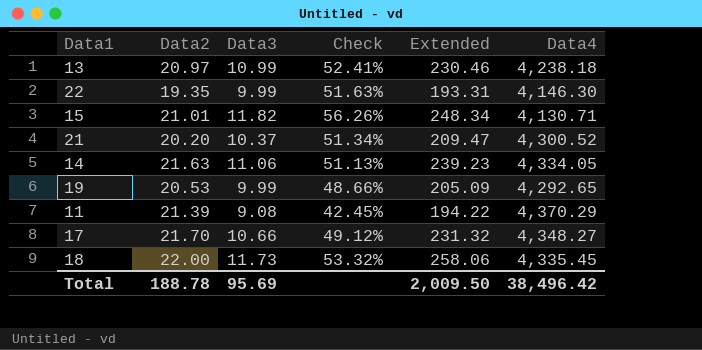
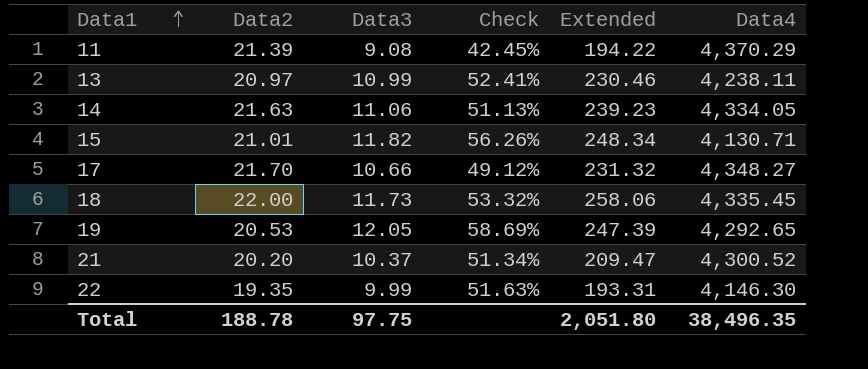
row order: none -> Data1 ascending
13 | Data4: 4,238.18 -> 4,238.11
19 | Data3: 9.99 -> 12.05
19 | Check: 48.66% -> 58.69%
19 | Extended: 205.09 -> 247.39
Total | Data3: 95.69 -> 97.75
Total | Extended: 2,009.50 -> 2,051.80
Total | Data4: 38,496.42 -> 38,496.35

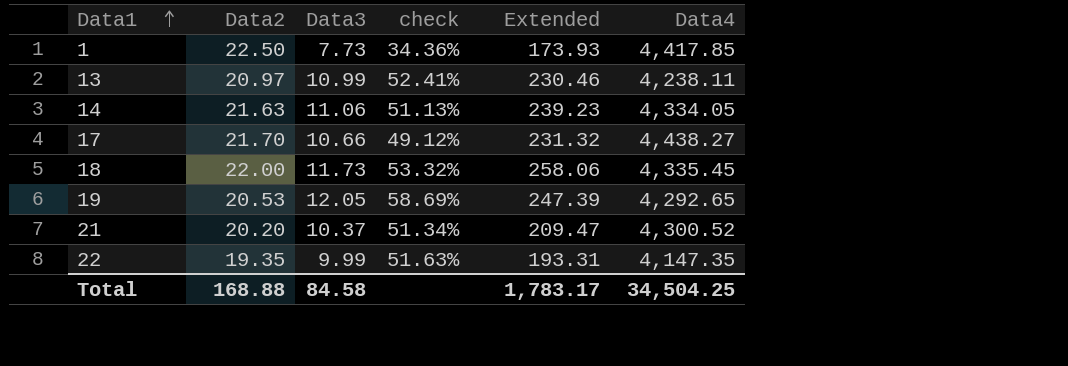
column name: Check -> check
row 11: 21.39 | 9.08 | 42.45% | 194.22 | 4,370.29 -> none
row 15: 21.01 | 11.82 | 56.26% | 248.34 | 4,130.71 -> none
row 1: none -> 22.50 | 7.73 | 34.36% | 173.93 | 4,417.85
17 | Data4: 4,348.27 -> 4,438.27
22 | Data4: 4,146.30 -> 4,147.35
Total | Data2: 188.78 -> 168.88
Total | Data3: 97.75 -> 84.58
Total | Extended: 2,051.80 -> 1,783.17
Total | Data4: 38,496.35 -> 34,504.25

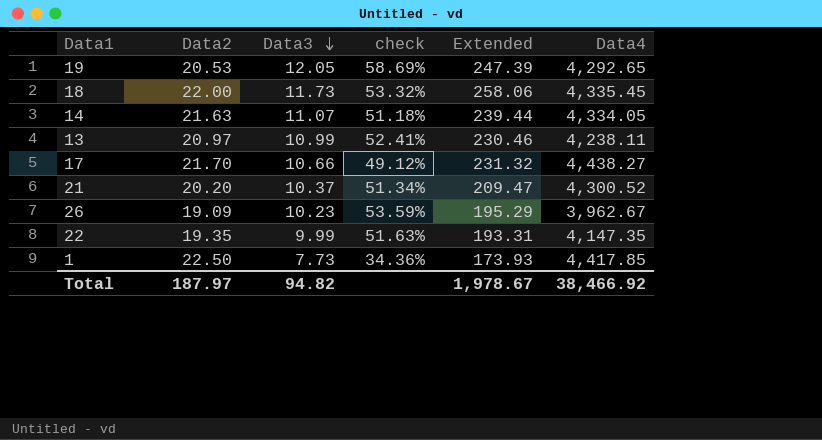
row order: Data1 ascending -> Data3 descending
14 | Data3: 11.06 -> 11.07
14 | check: 51.13% -> 51.18%
14 | Extended: 239.23 -> 239.44
row 26: none -> 19.09 | 10.23 | 53.59% | 195.29 | 3,962.67
Total | Data2: 168.88 -> 187.97
Total | Data3: 84.58 -> 94.82
Total | Extended: 1,783.17 -> 1,978.67
Total | Data4: 34,504.25 -> 38,466.92

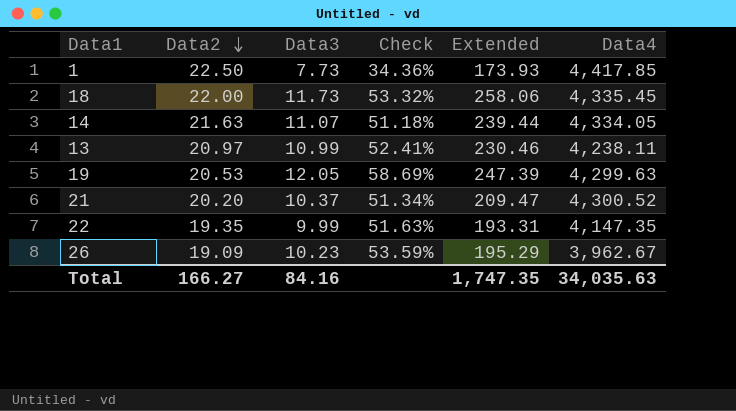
row order: Data3 descending -> Data2 descending
column name: check -> Check
row 17: 21.70 | 10.66 | 49.12% | 231.32 | 4,438.27 -> none
19 | Data4: 4,292.65 -> 4,299.63
Total | Data2: 187.97 -> 166.27
Total | Data3: 94.82 -> 84.16
Total | Extended: 1,978.67 -> 1,747.35
Total | Data4: 38,466.92 -> 34,035.63

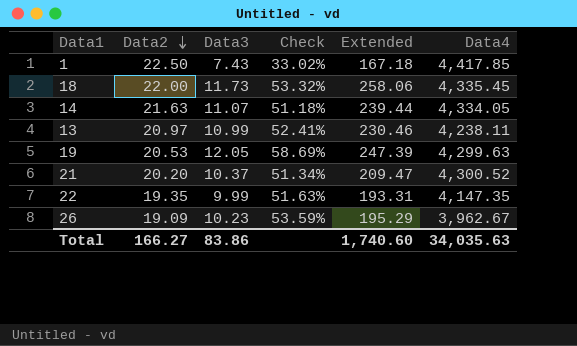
1 | Data3: 7.73 -> 7.43
1 | Check: 34.36% -> 33.02%
1 | Extended: 173.93 -> 167.18
Total | Data3: 84.16 -> 83.86
Total | Extended: 1,747.35 -> 1,740.60

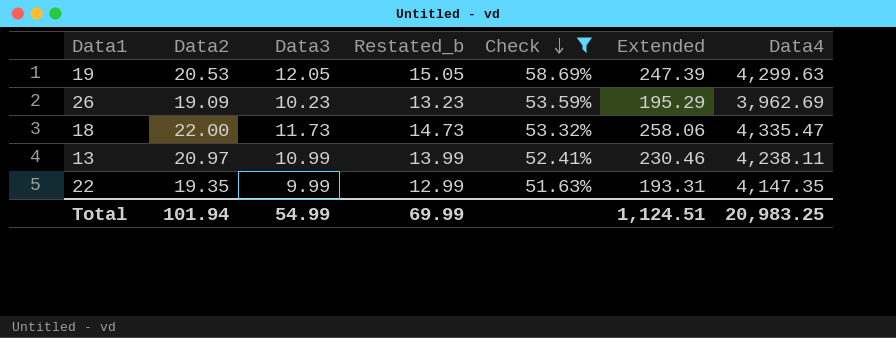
filter: none -> Check >= 51.63%
row order: Data2 descending -> Check descending
column Restated_b | formula: none -> [Data3] + 3
26 | Data4: 3,962.67 -> 3,962.69
18 | Data4: 4,335.45 -> 4,335.47
Total | Data2: 166.27 -> 101.94
Total | Data3: 83.86 -> 54.99
Total | Extended: 1,740.60 -> 1,124.51
Total | Data4: 34,035.63 -> 20,983.25

